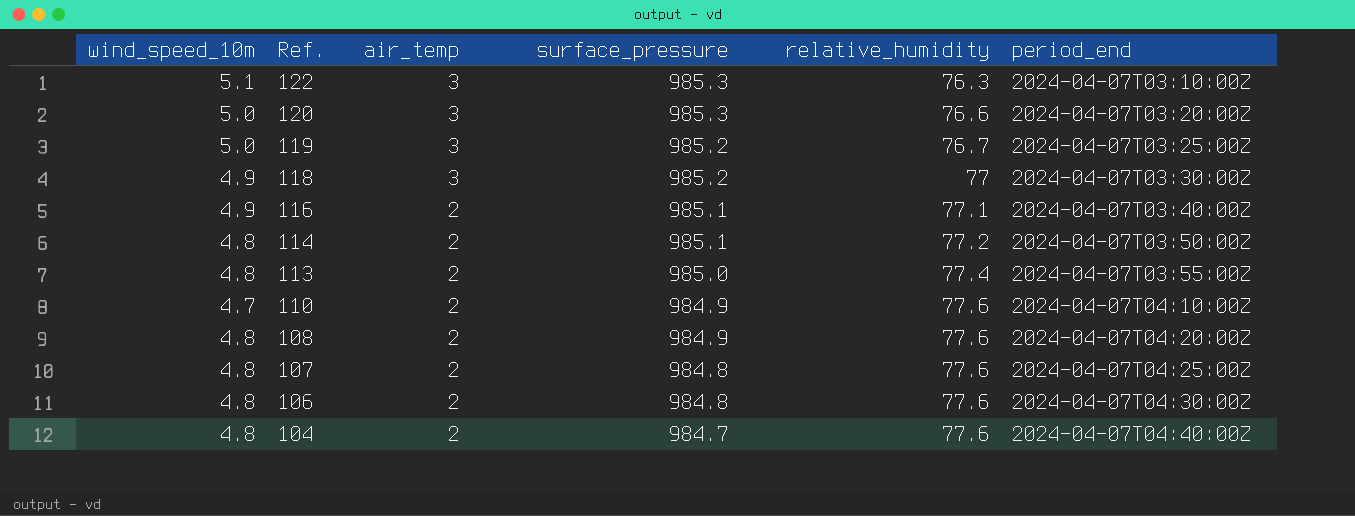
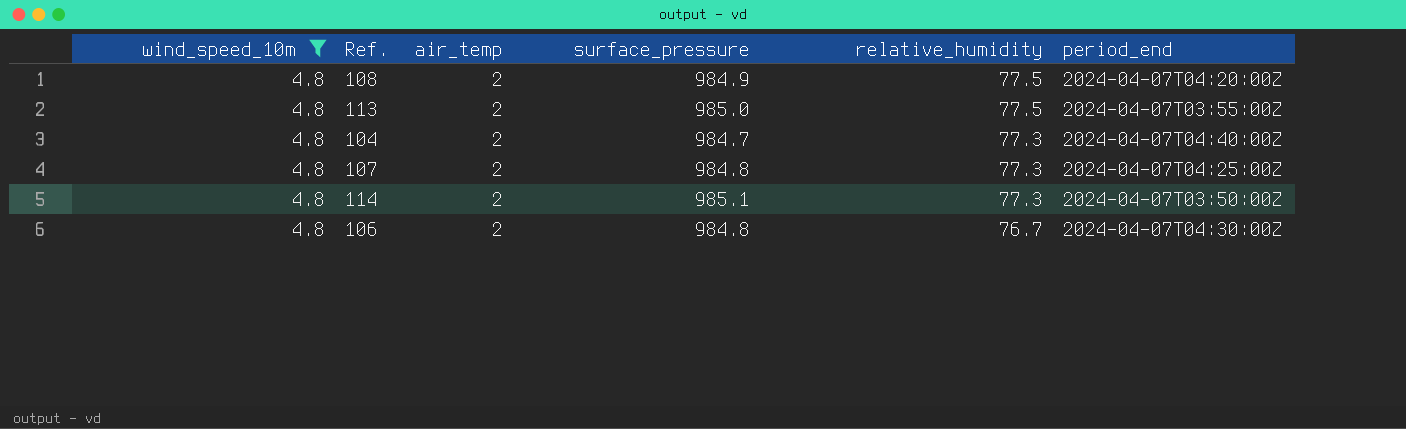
filter: none -> wind_speed_10m = 4.8
row order: Ref. descending -> relative_humidity descending
108 | relative_humidity: 77.6 -> 77.5
113 | relative_humidity: 77.4 -> 77.5
104 | relative_humidity: 77.6 -> 77.3
107 | relative_humidity: 77.6 -> 77.3
114 | relative_humidity: 77.2 -> 77.3
106 | relative_humidity: 77.6 -> 76.7

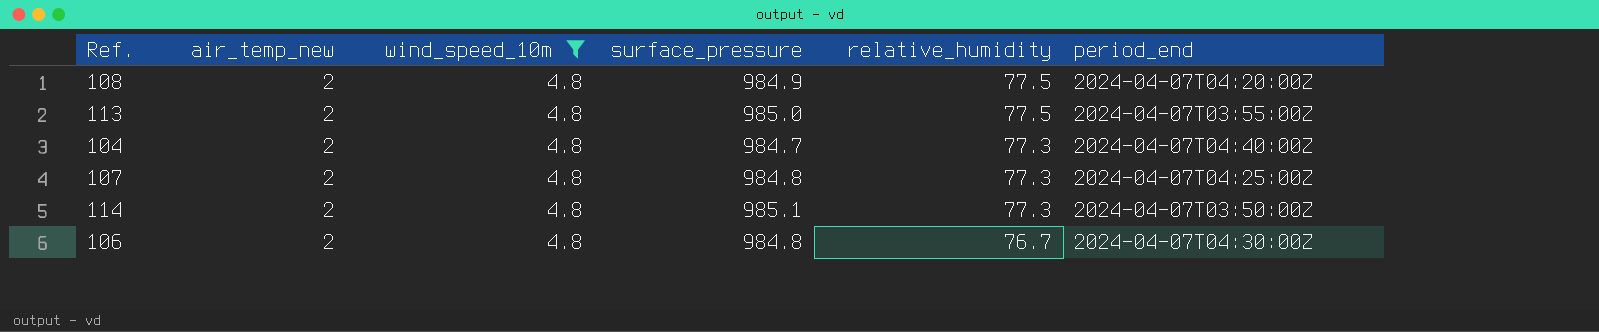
column name: air_temp -> air_temp_new
column wind_speed_10m | position: 1 -> 3

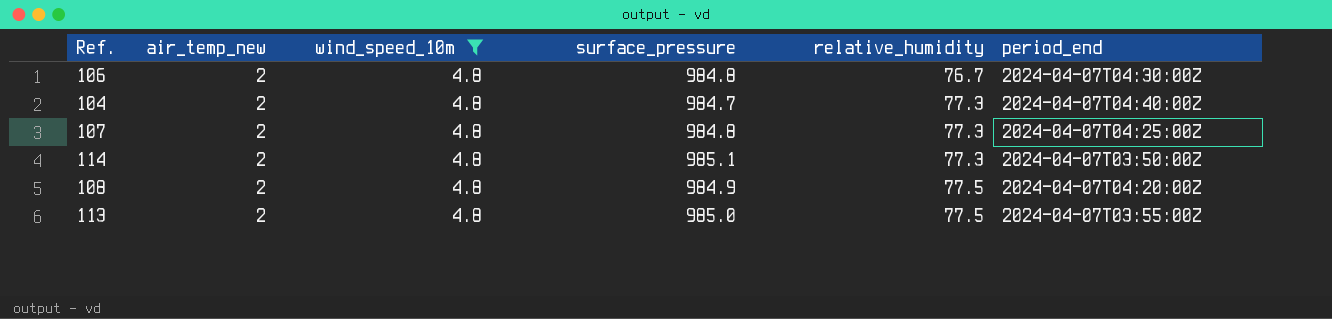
row order: relative_humidity descending -> relative_humidity ascending

